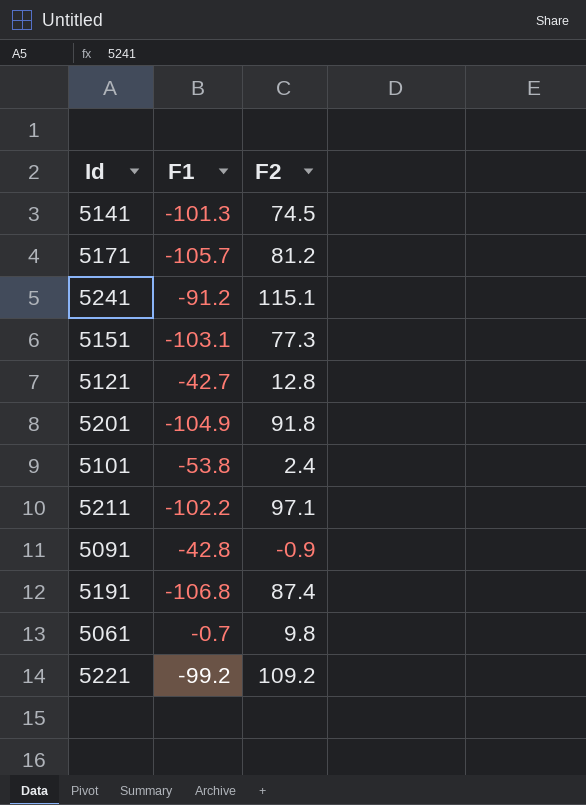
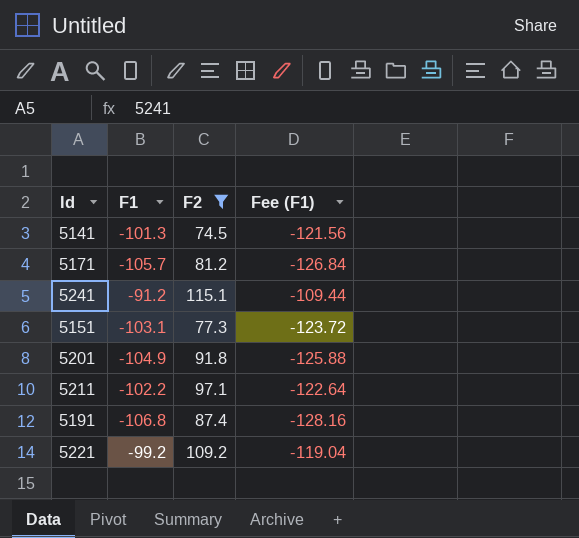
filter: none -> F2 >= 74.5
column Fee (F1) | formula: none -> [F1] * 1.2

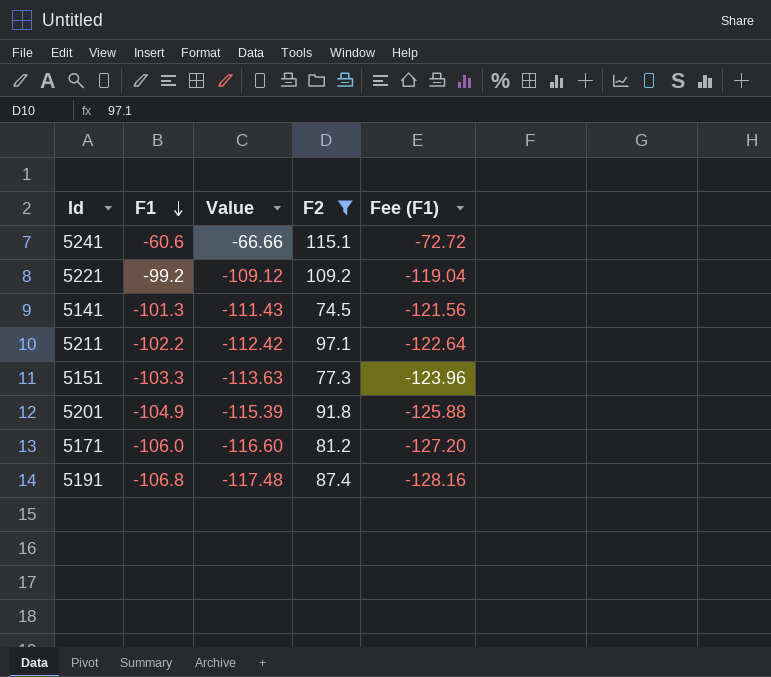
row order: none -> F1 descending
column Value | formula: none -> [F1] * 1.1
5241 | F1: -91.2 -> -60.6
5241 | Fee (F1): -109.44 -> -72.72
5151 | F1: -103.1 -> -103.3
5151 | Fee (F1): -123.72 -> -123.96
5171 | F1: -105.7 -> -106.0
5171 | Fee (F1): -126.84 -> -127.20

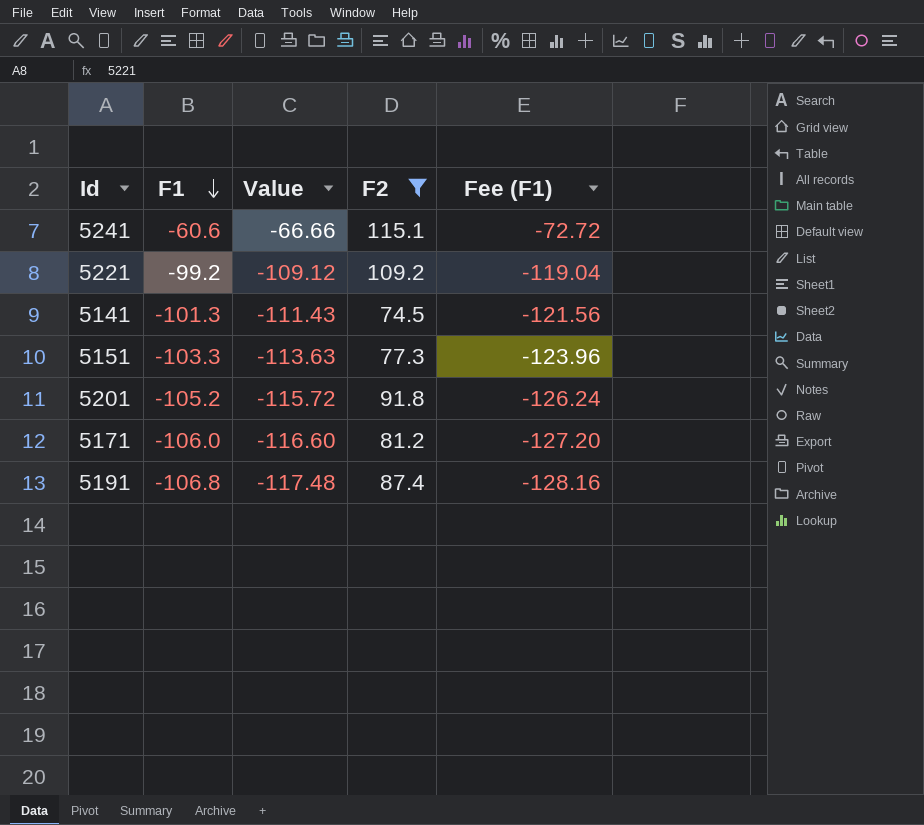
row 5211: -102.2 | -112.42 | 97.1 | -122.64 -> none
5201 | F1: -104.9 -> -105.2
5201 | Value: -115.39 -> -115.72
5201 | Fee (F1): -125.88 -> -126.24

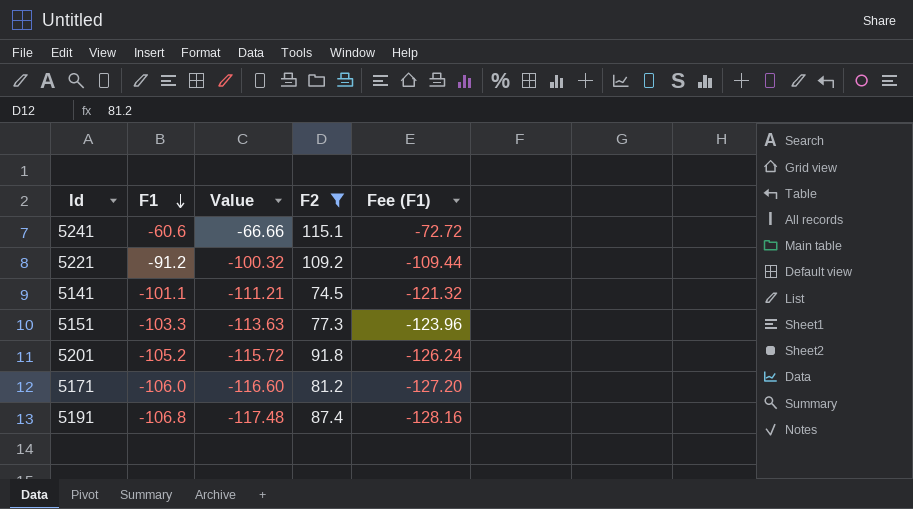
5221 | F1: -99.2 -> -91.2
5221 | Value: -109.12 -> -100.32
5221 | Fee (F1): -119.04 -> -109.44
5141 | F1: -101.3 -> -101.1
5141 | Value: -111.43 -> -111.21
5141 | Fee (F1): -121.56 -> -121.32

